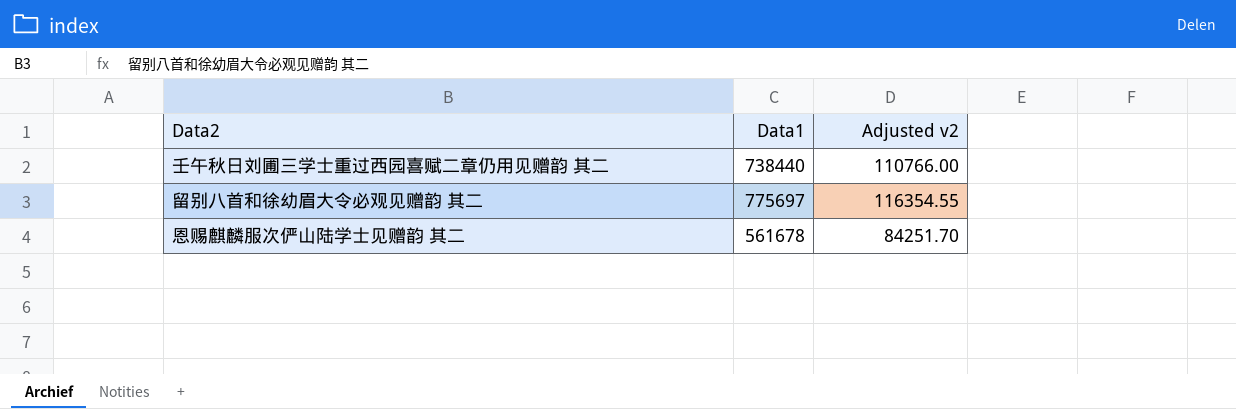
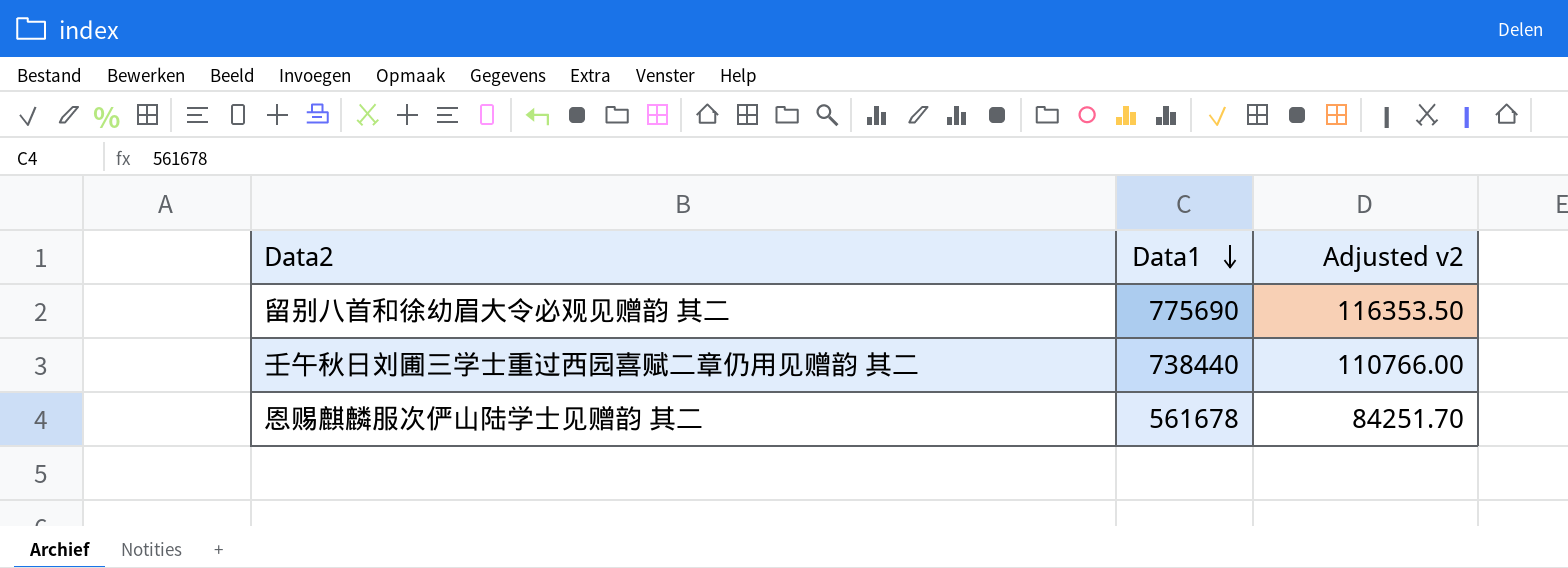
row order: none -> Data1 descending
留别八首和徐幼眉大令必观见赠韵 其二 | Data1: 775697 -> 775690
留别八首和徐幼眉大令必观见赠韵 其二 | Adjusted v2: 116354.55 -> 116353.50

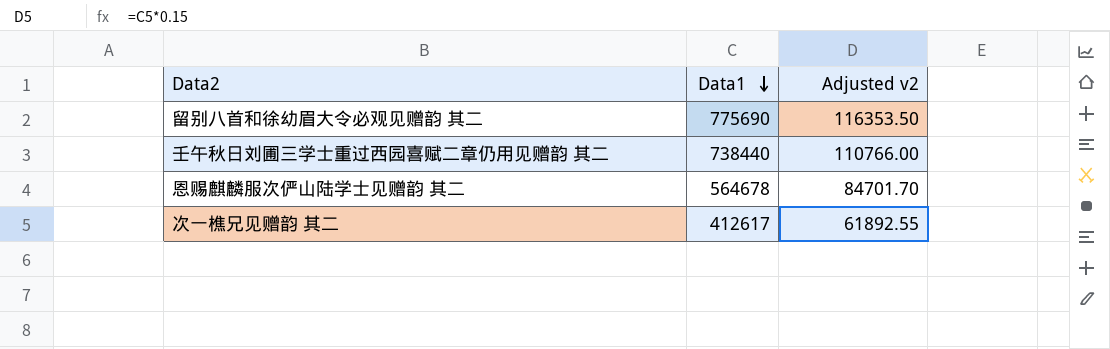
恩赐麒麟服次俨山陆学士见赠韵 其二 | Data1: 561678 -> 564678
恩赐麒麟服次俨山陆学士见赠韵 其二 | Adjusted v2: 84251.70 -> 84701.70
row 次一樵兄见赠韵 其二: none -> 412617 | 61892.55

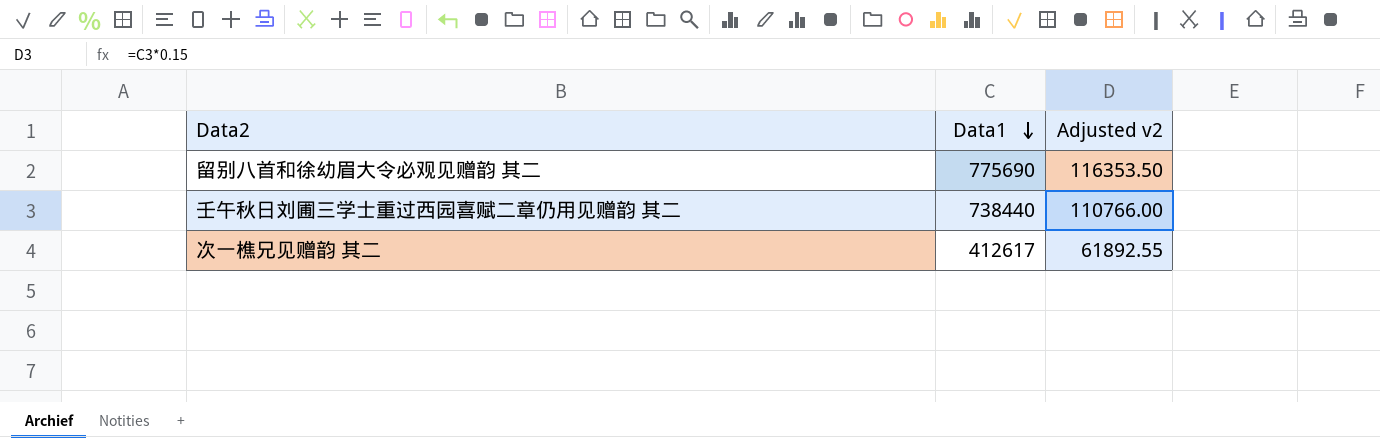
row 恩赐麒麟服次俨山陆学士见赠韵 其二: 564678 | 84701.70 -> none

